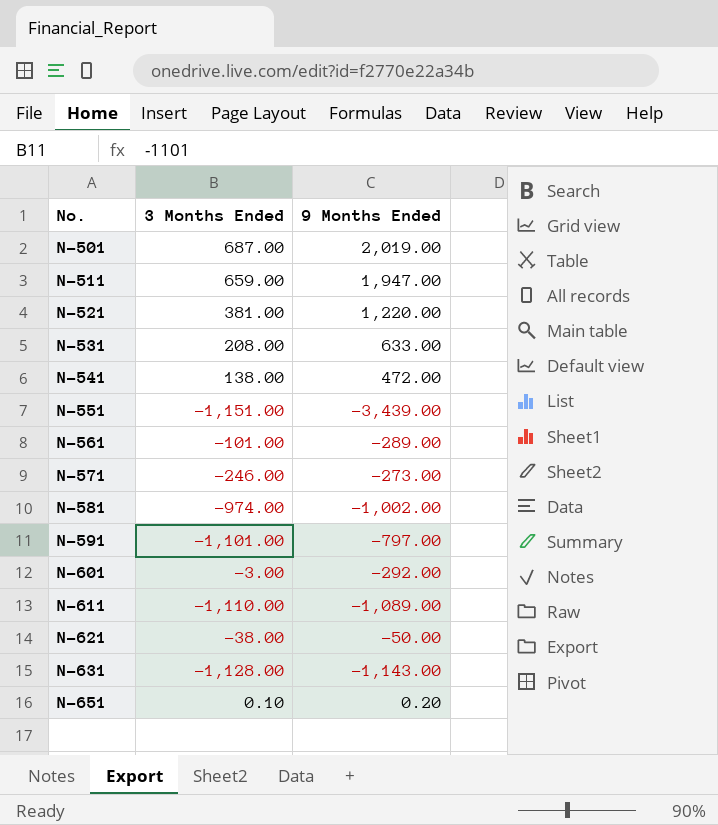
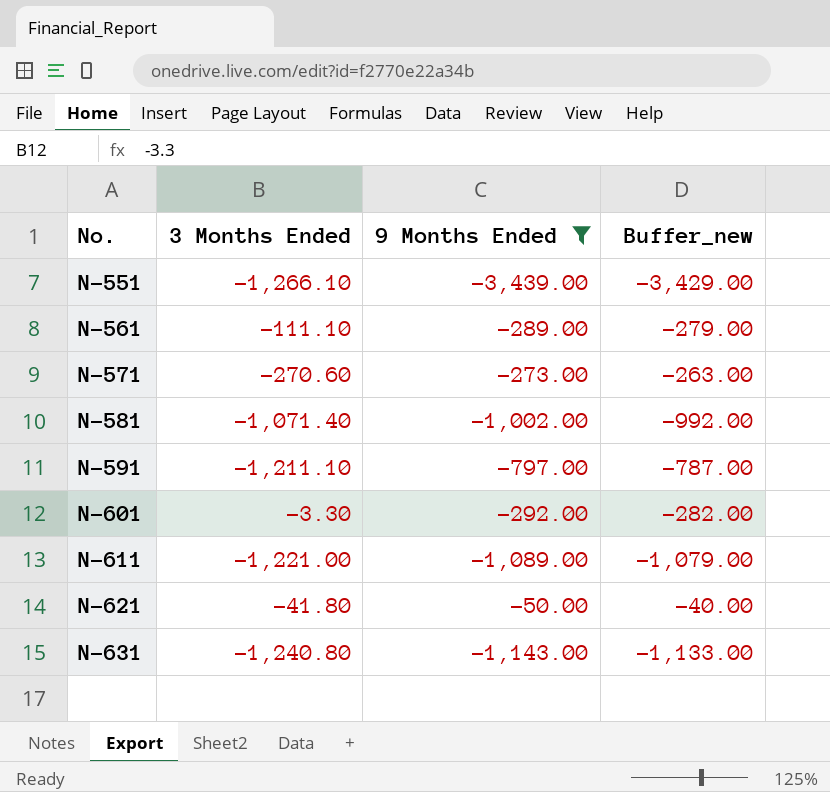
filter: none -> 9 Months Ended <= -50.00
column Buffer_new | formula: none -> [9 Months Ended] + 10
N-551 | 3 Months Ended: -1,151.00 -> -1,266.10
N-561 | 3 Months Ended: -101.00 -> -111.10
N-571 | 3 Months Ended: -246.00 -> -270.60
N-581 | 3 Months Ended: -974.00 -> -1,071.40
N-591 | 3 Months Ended: -1,101.00 -> -1,211.10
N-601 | 3 Months Ended: -3.00 -> -3.30
N-611 | 3 Months Ended: -1,110.00 -> -1,221.00
N-621 | 3 Months Ended: -38.00 -> -41.80
N-631 | 3 Months Ended: -1,128.00 -> -1,240.80

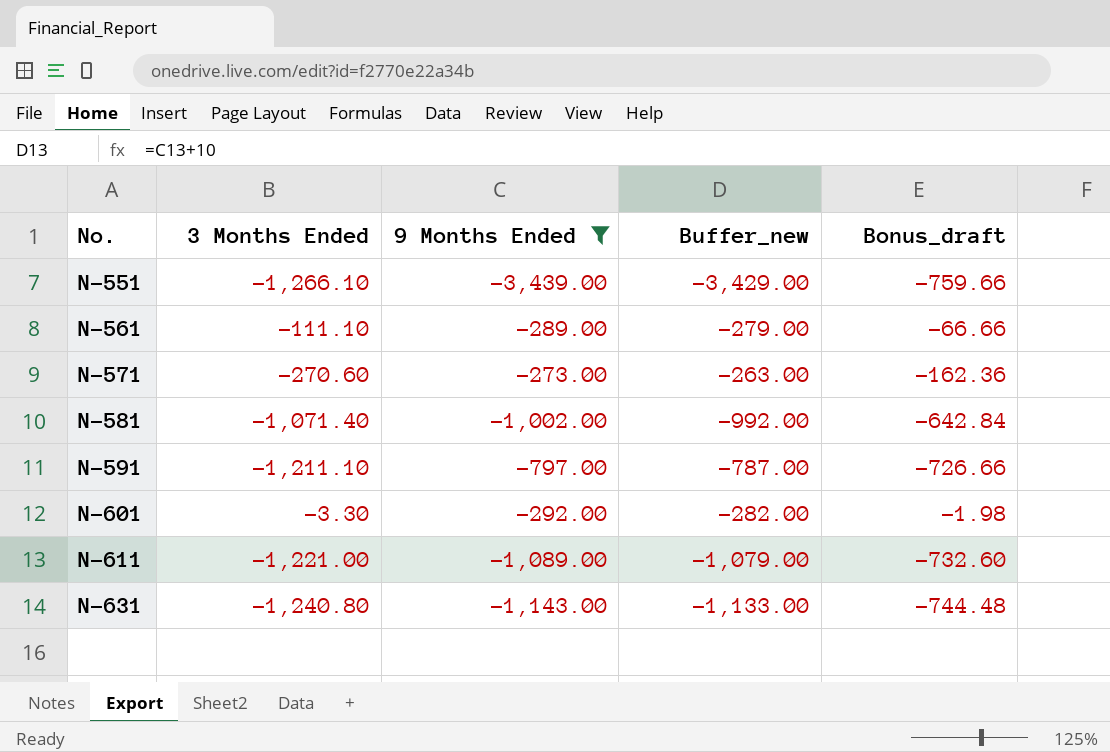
column Bonus_draft | formula: none -> [3 Months Ended] * 0.6
row N-621: -41.80 | -50.00 | -40.00 -> none

